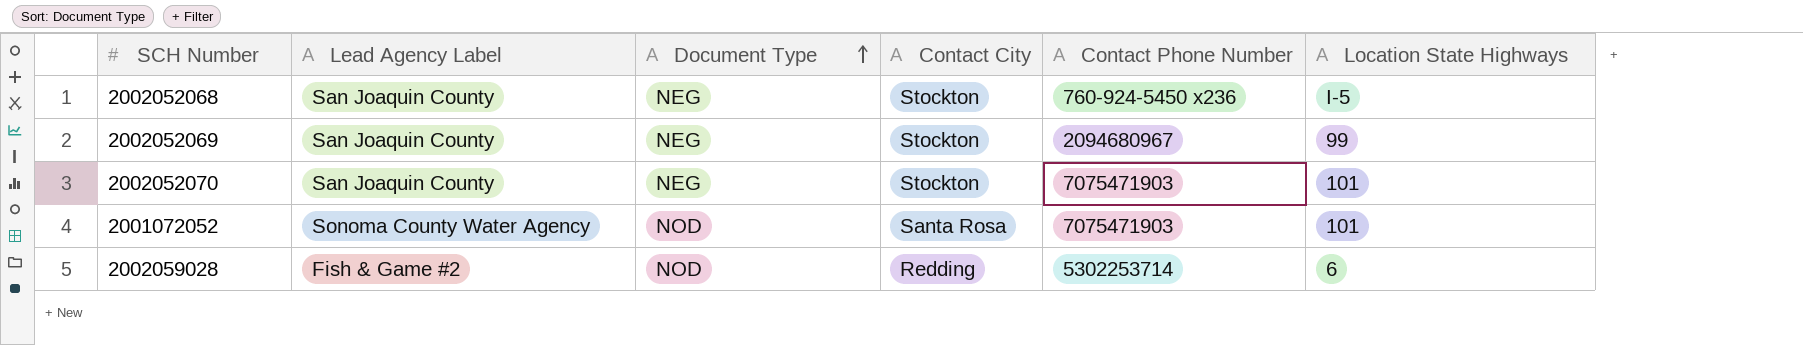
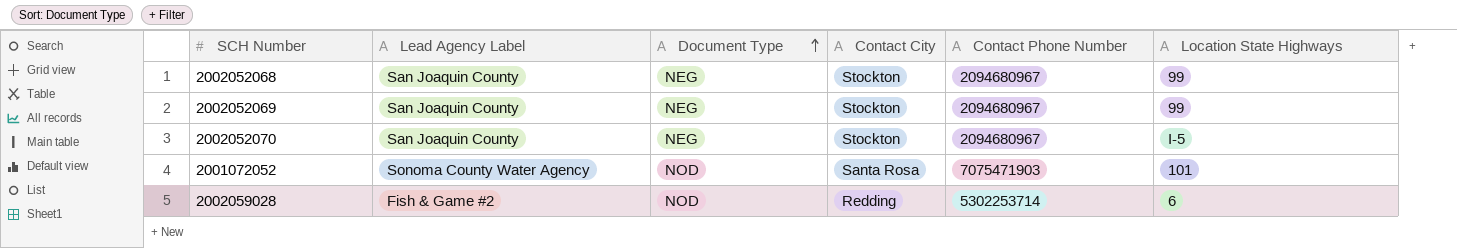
2002052068 | Contact Phone Number: 760-924-5450 x236 -> 2094680967
2002052068 | Location State Highways: I-5 -> 99
2002052070 | Contact Phone Number: 7075471903 -> 2094680967
2002052070 | Location State Highways: 101 -> I-5

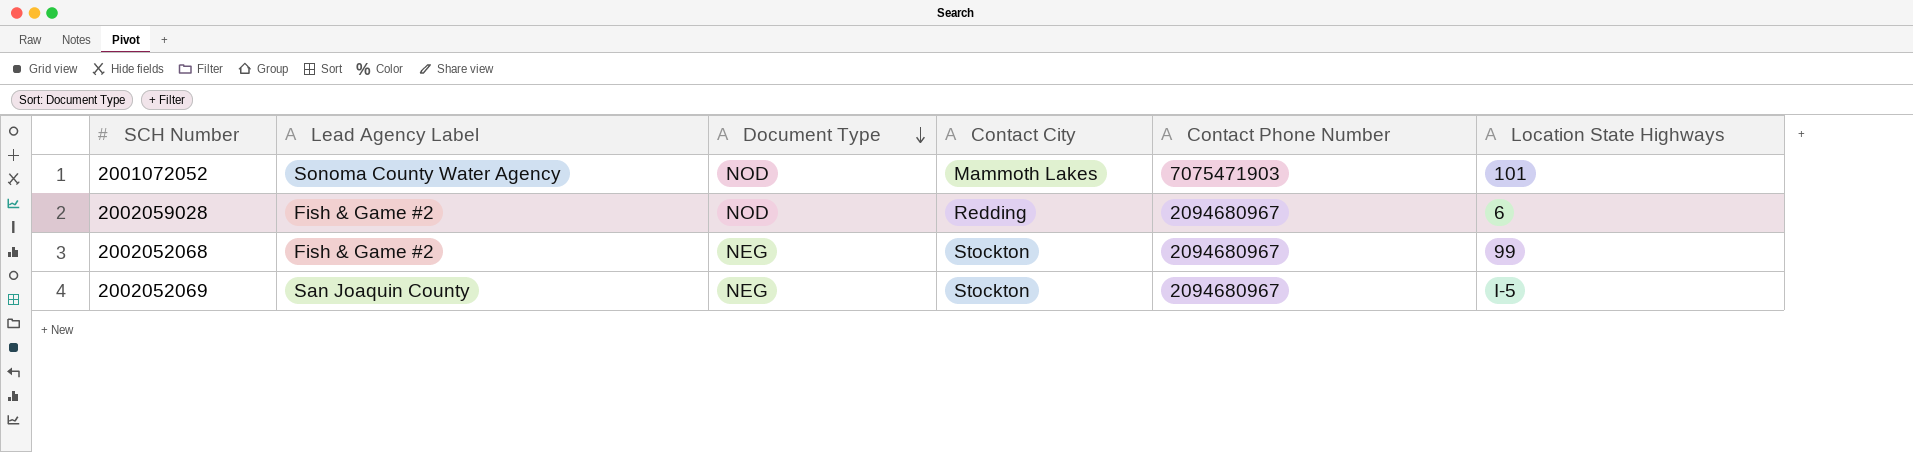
row order: Document Type ascending -> Document Type descending
row 2002052070: San Joaquin County | NEG | Stockton | 2094680967 | I-5 -> none
2001072052 | Contact City: Santa Rosa -> Mammoth Lakes
2002059028 | Contact Phone Number: 5302253714 -> 2094680967
2002052068 | Lead Agency Label: San Joaquin County -> Fish & Game #2
2002052069 | Location State Highways: 99 -> I-5

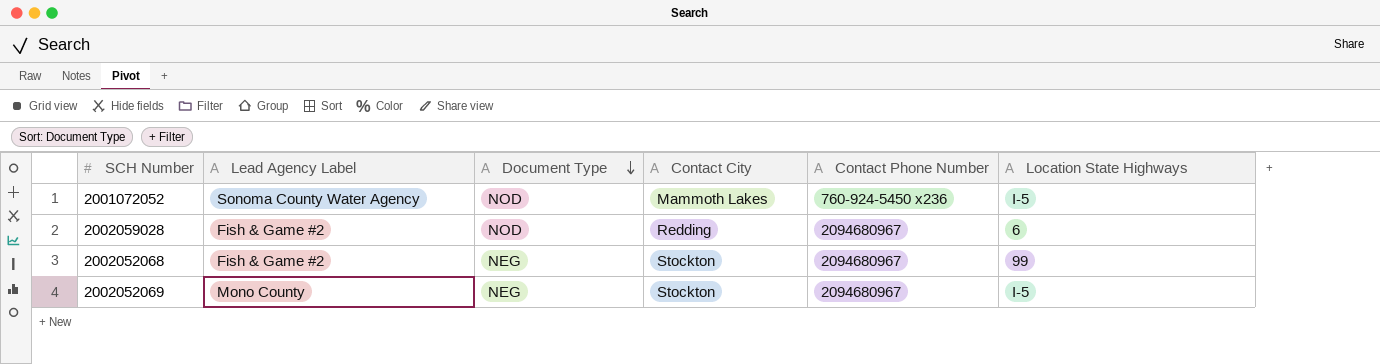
2001072052 | Contact Phone Number: 7075471903 -> 760-924-5450 x236
2001072052 | Location State Highways: 101 -> I-5
2002052069 | Lead Agency Label: San Joaquin County -> Mono County

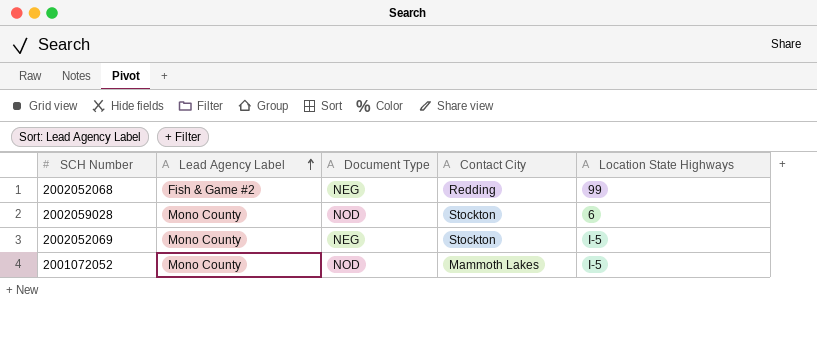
row order: Document Type descending -> Lead Agency Label ascending
column Contact Phone Number | position: 5 -> none
2002052068 | Contact City: Stockton -> Redding
2002059028 | Lead Agency Label: Fish & Game #2 -> Mono County
2002059028 | Contact City: Redding -> Stockton
2001072052 | Lead Agency Label: Sonoma County Water Agency -> Mono County

